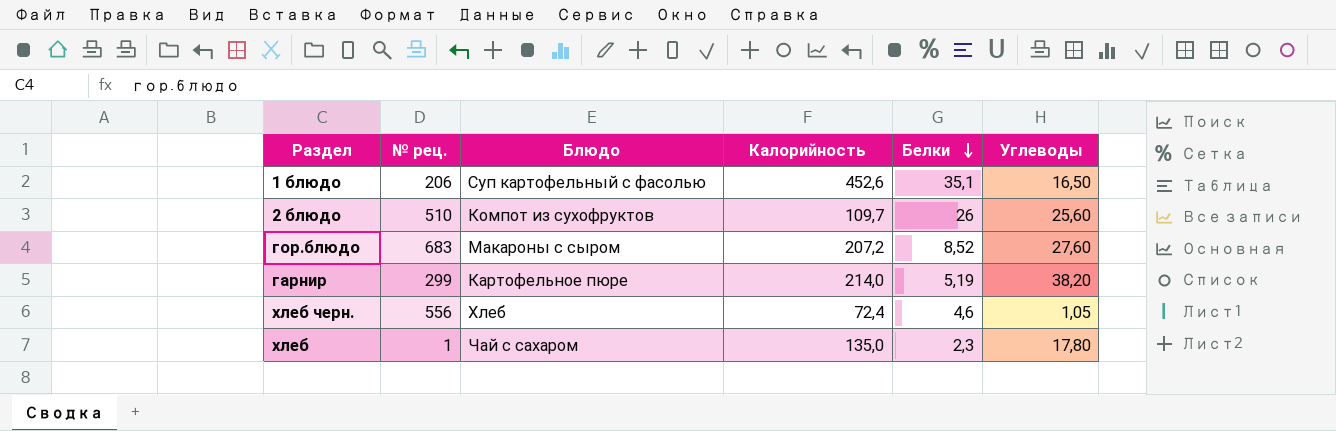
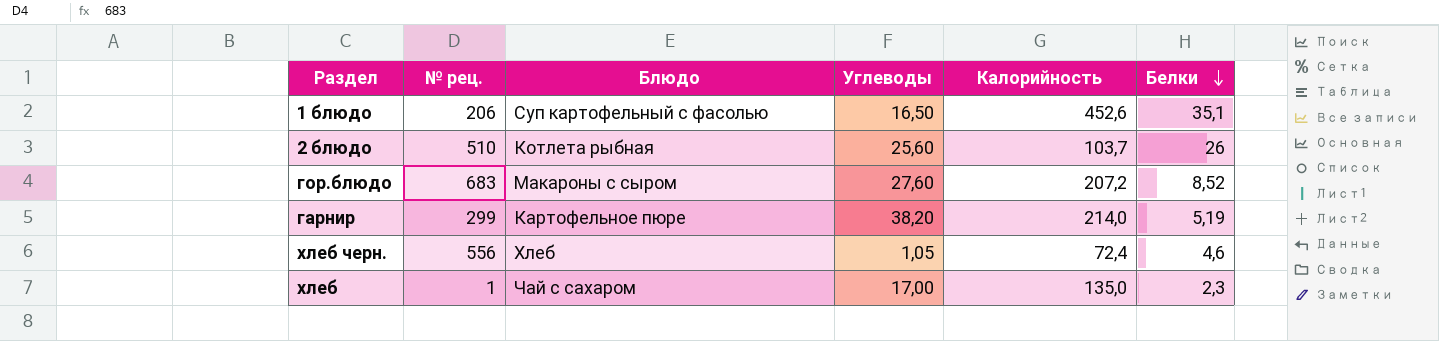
column Углеводы | position: 6 -> 4
2 блюдо | Блюдо: Компот из сухофруктов -> Котлета рыбная
2 блюдо | Калорийность: 109,7 -> 103,7
хлеб | Углеводы: 17,80 -> 17,00

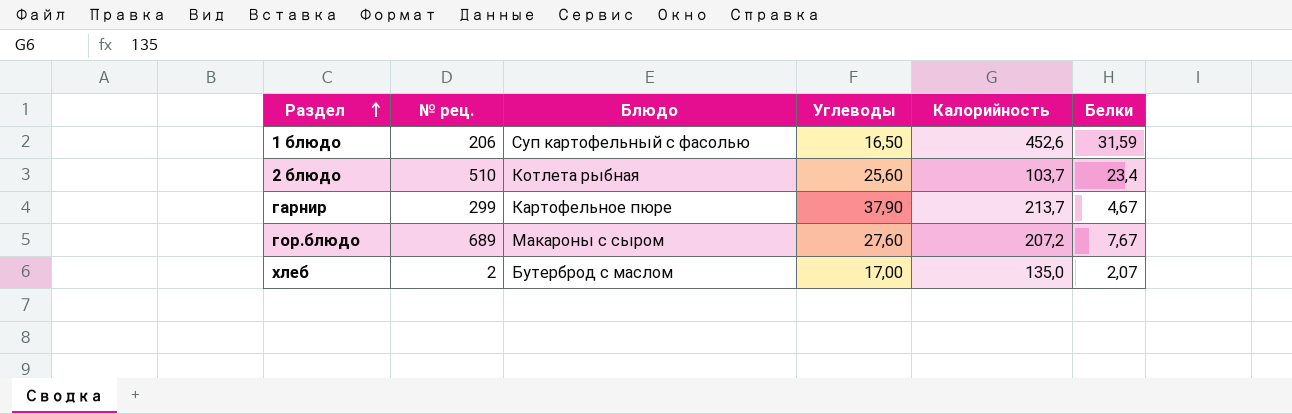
row order: Белки descending -> Раздел ascending
row хлеб черн.: 556 | Хлеб | 1,05 | 72,4 | 4,6 -> none
1 блюдо | Белки: 35,1 -> 31,59
2 блюдо | Белки: 26 -> 23,4
гарнир | Углеводы: 38,20 -> 37,90
гарнир | Калорийность: 214,0 -> 213,7
гарнир | Белки: 5,19 -> 4,67
гор.блюдо | № рец.: 683 -> 689
гор.блюдо | Белки: 8,52 -> 7,67
хлеб | № рец.: 1 -> 2
хлеб | Блюдо: Чай с сахаром -> Бутерброд с маслом
хлеб | Белки: 2,3 -> 2,07

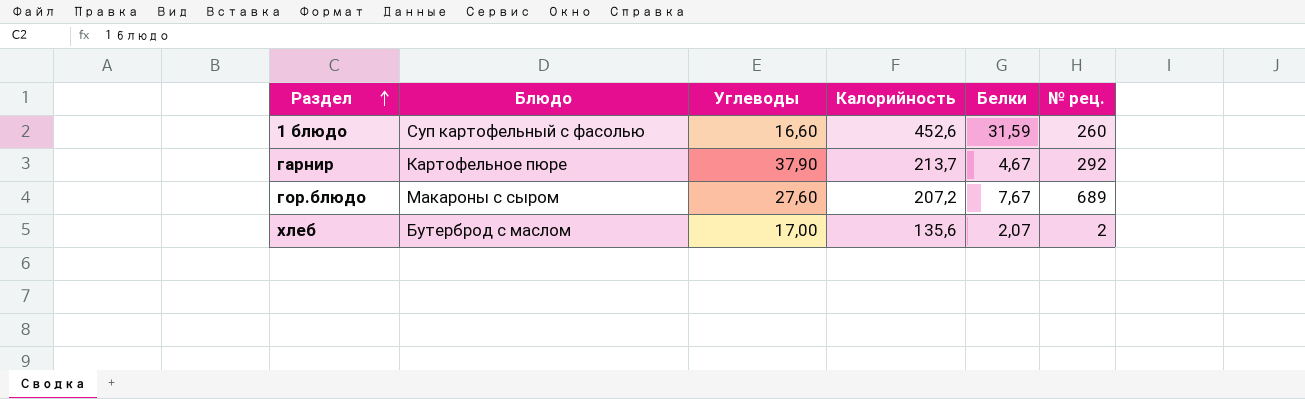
column № рец. | position: 2 -> 6
row 2 блюдо: 510 | Котлета рыбная | 25,60 | 103,7 | 23,4 -> none
1 блюдо | Углеводы: 16,50 -> 16,60
1 блюдо | № рец.: 206 -> 260
гарнир | № рец.: 299 -> 292
хлеб | Калорийность: 135,0 -> 135,6

